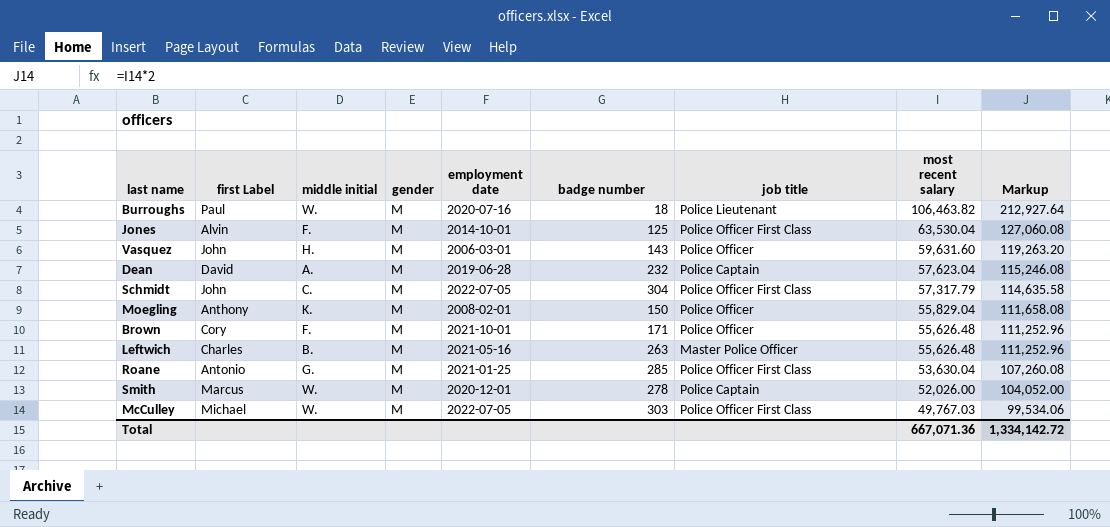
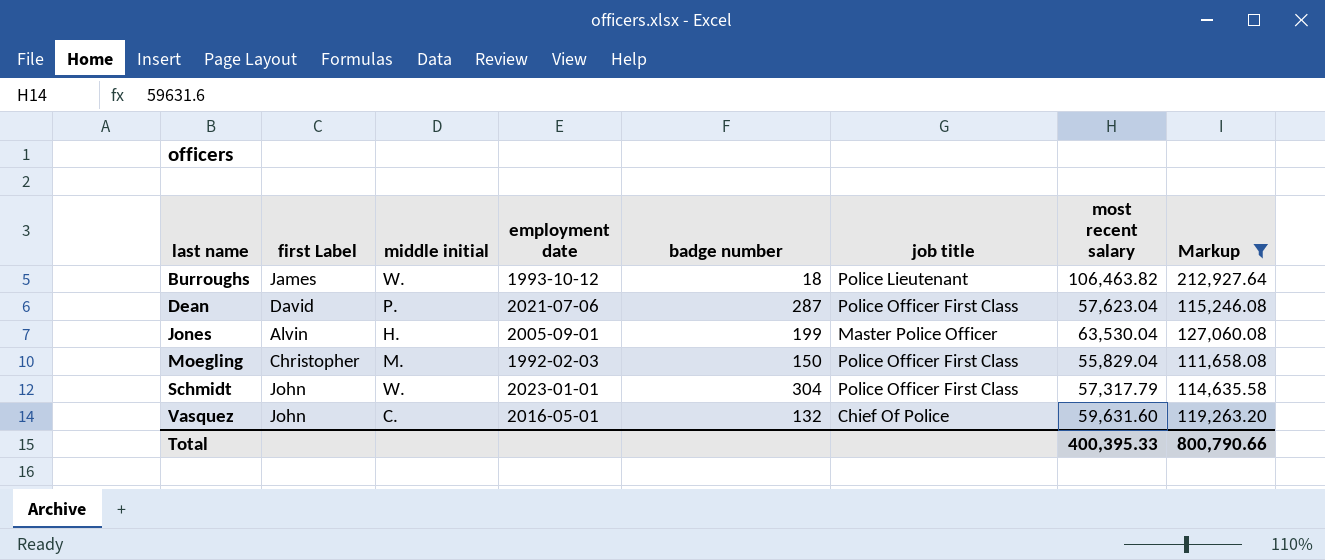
filter: none -> Markup >= 111,658.08
row order: most recent salary descending -> last name ascending
column gender | position: 4 -> none
Burroughs | first Label: Paul -> James
Burroughs | employment date: 2020-07-16 -> 1993-10-12
Dean | middle initial: A. -> P.
Dean | employment date: 2019-06-28 -> 2021-07-06
Dean | badge number: 232 -> 287
Dean | job title: Police Captain -> Police Officer First Class
Jones | middle initial: F. -> H.
Jones | employment date: 2014-10-01 -> 2005-09-01
Jones | badge number: 125 -> 199
Jones | job title: Police Officer First Class -> Master Police Officer
Moegling | first Label: Anthony -> Christopher
Moegling | middle initial: K. -> M.
Moegling | employment date: 2008-02-01 -> 1992-02-03
Moegling | job title: Police Officer -> Police Officer First Class
Schmidt | middle initial: C. -> W.
Schmidt | employment date: 2022-07-05 -> 2023-01-01
Vasquez | middle initial: H. -> C.
Vasquez | employment date: 2006-03-01 -> 2016-05-01
Vasquez | badge number: 143 -> 132
Vasquez | job title: Police Officer -> Chief Of Police
Total | most recent salary: 667,071.36 -> 400,395.33
Total | Markup: 1,334,142.72 -> 800,790.66

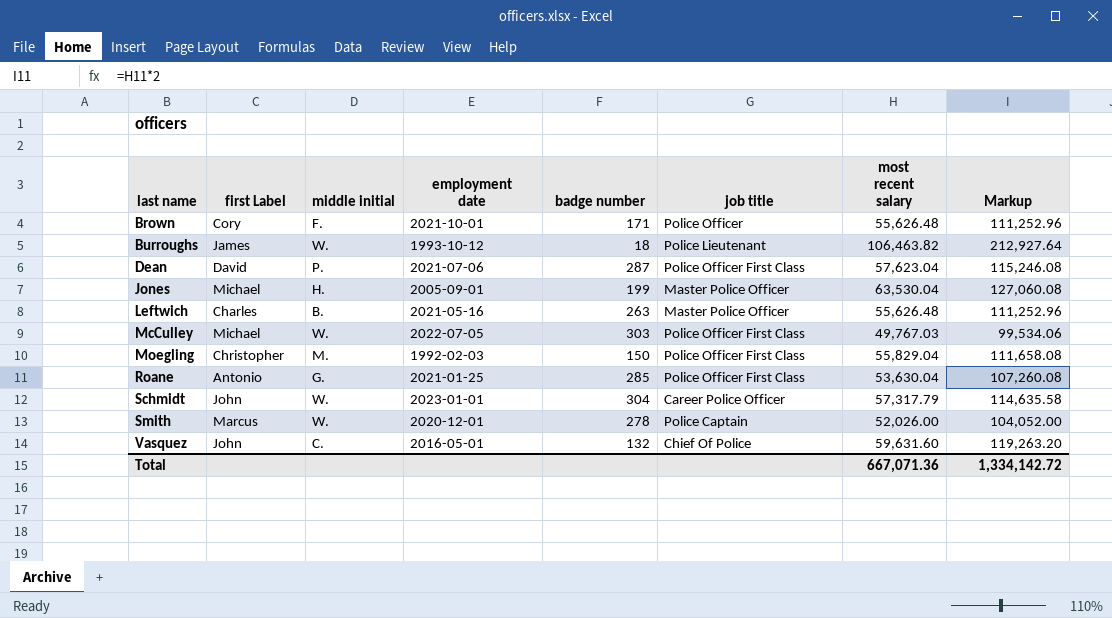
filter: Markup >= 111,658.08 -> none
Jones | first Label: Alvin -> Michael
Schmidt | job title: Police Officer First Class -> Career Police Officer
Total | most recent salary: 400,395.33 -> 667,071.36
Total | Markup: 800,790.66 -> 1,334,142.72

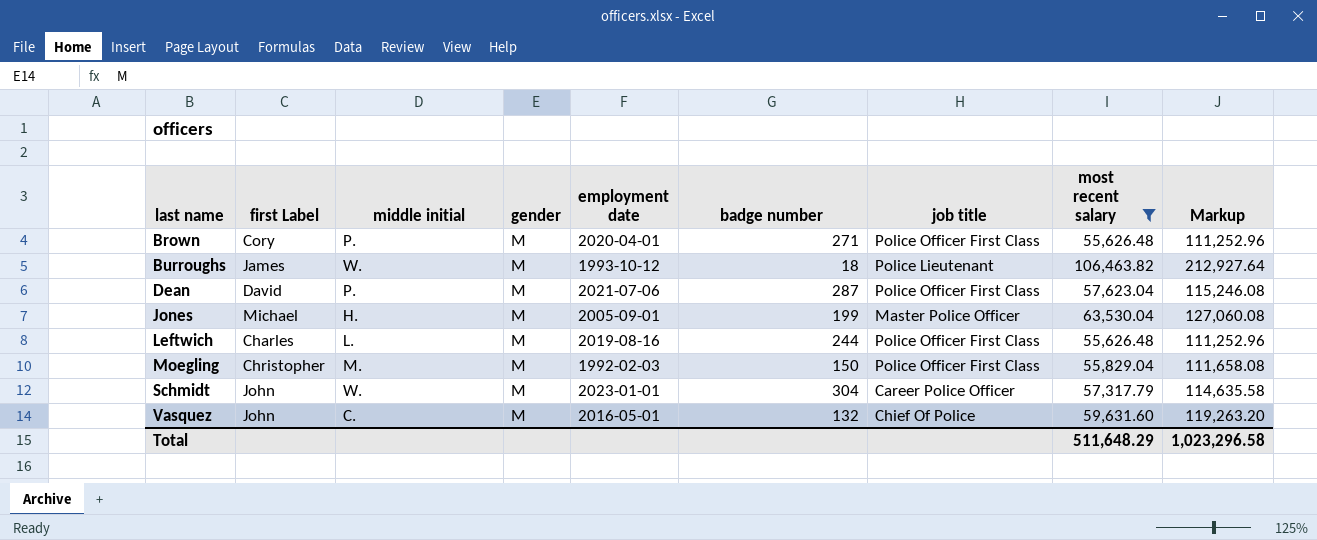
filter: none -> most recent salary >= 55,626.48
column gender | position: none -> 4
Brown | middle initial: F. -> P.
Brown | employment date: 2021-10-01 -> 2020-04-01
Brown | badge number: 171 -> 271
Brown | job title: Police Officer -> Police Officer First Class
Leftwich | middle initial: B. -> L.
Leftwich | employment date: 2021-05-16 -> 2019-08-16
Leftwich | badge number: 263 -> 244
Leftwich | job title: Master Police Officer -> Police Officer First Class
Total | most recent salary: 667,071.36 -> 511,648.29
Total | Markup: 1,334,142.72 -> 1,023,296.58

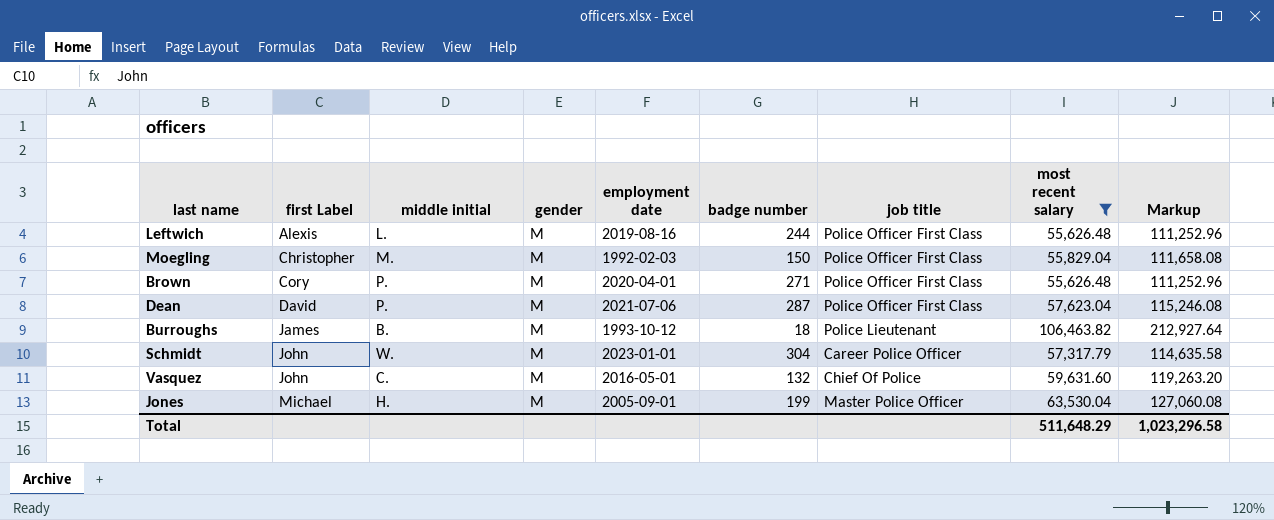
row order: last name ascending -> first Label ascending
Leftwich | first Label: Charles -> Alexis
Burroughs | middle initial: W. -> B.

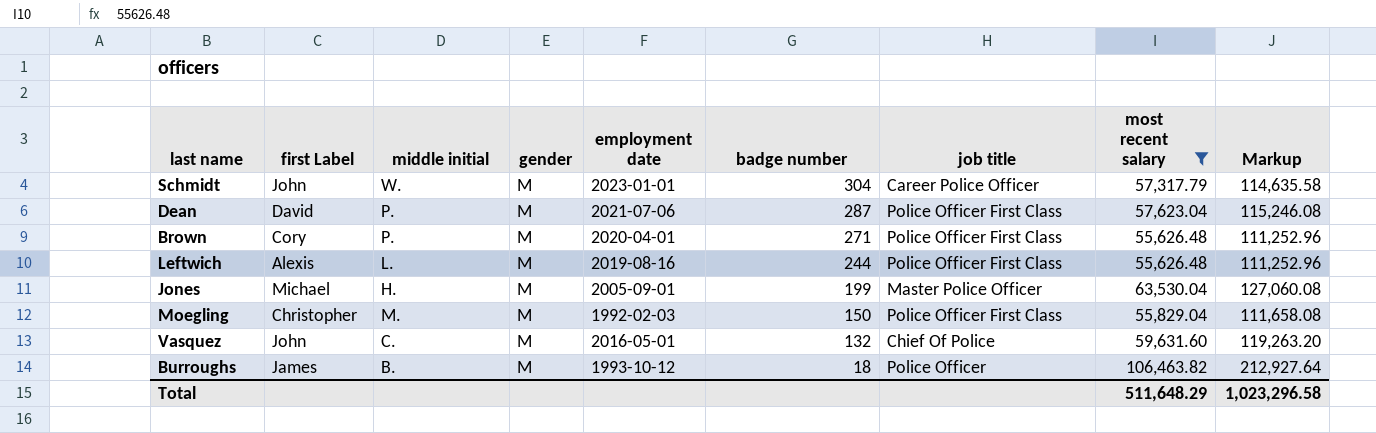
row order: first Label ascending -> badge number descending
Burroughs | job title: Police Lieutenant -> Police Officer

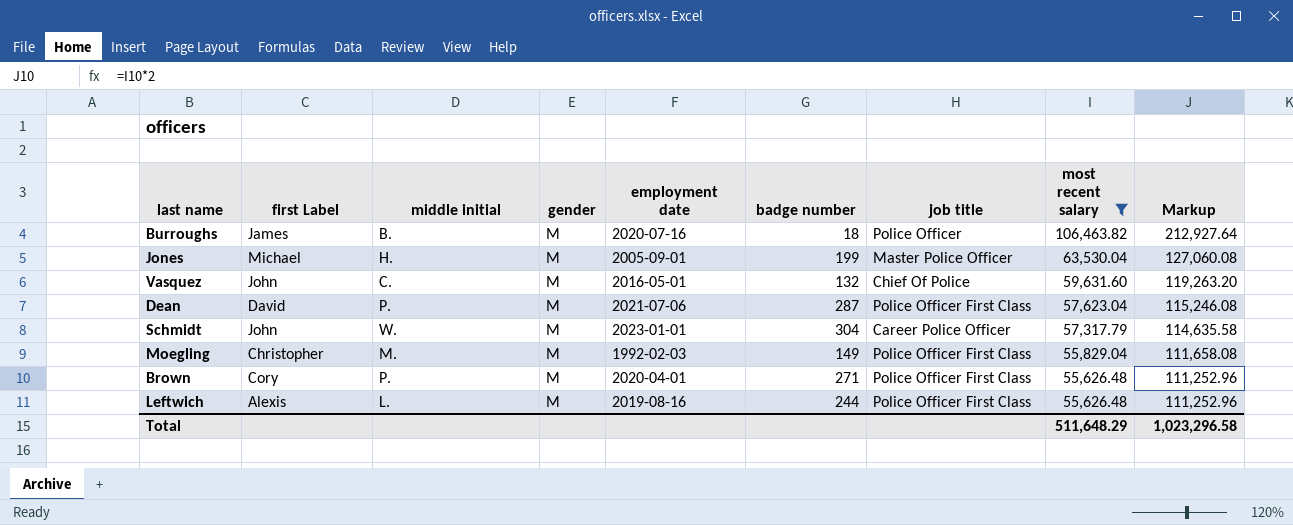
row order: badge number descending -> most recent salary descending
Burroughs | employment date: 1993-10-12 -> 2020-07-16
Moegling | badge number: 150 -> 149

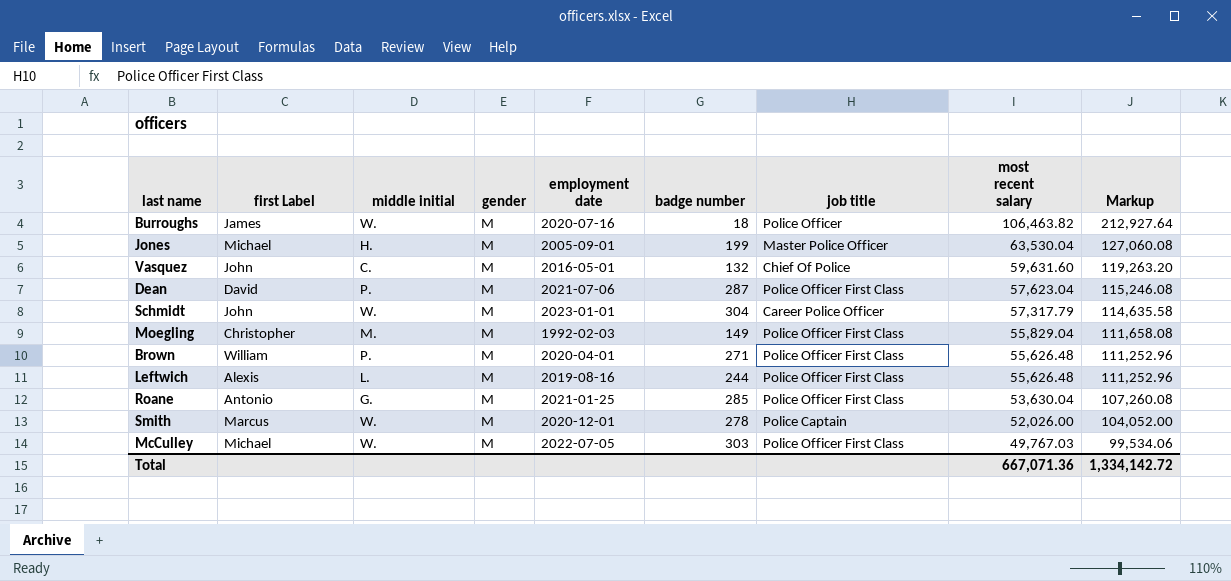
filter: most recent salary >= 55,626.48 -> none
Burroughs | middle initial: B. -> W.
Brown | first Label: Cory -> William
Total | most recent salary: 511,648.29 -> 667,071.36
Total | Markup: 1,023,296.58 -> 1,334,142.72

